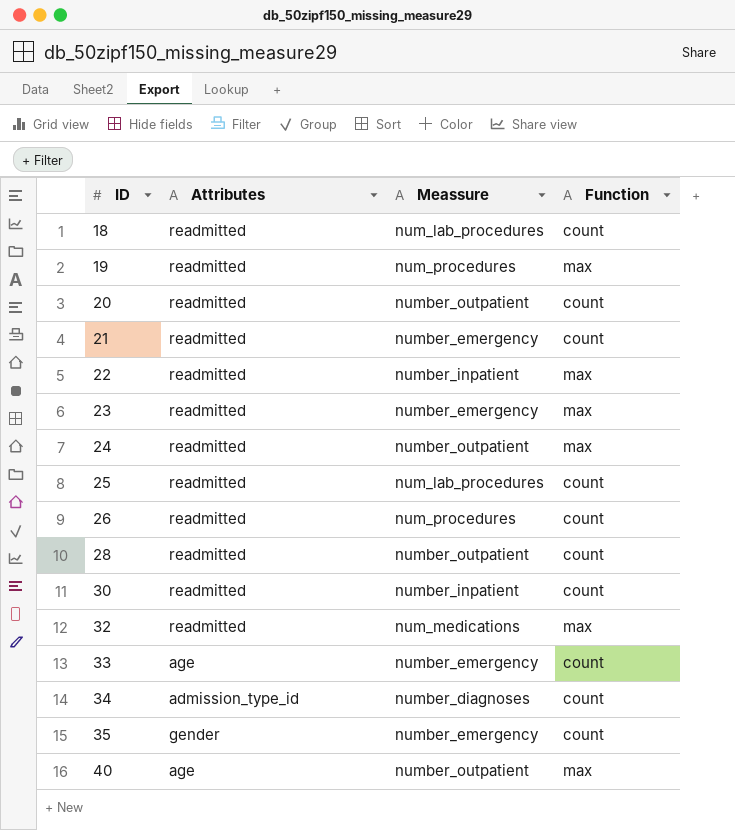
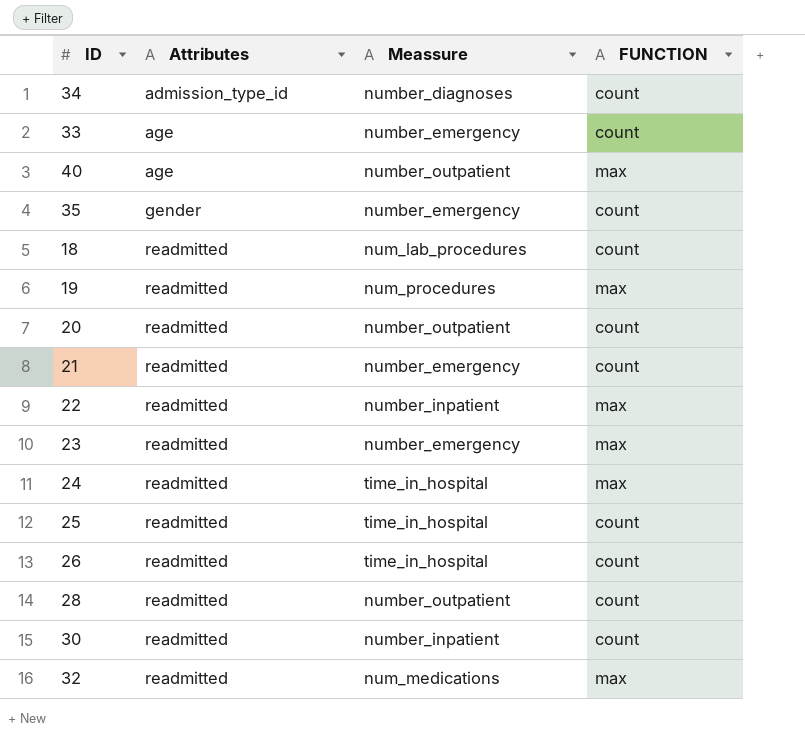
row order: ID ascending -> Attributes ascending
column name: Function -> FUNCTION
24 | Meassure: number_outpatient -> time_in_hospital
25 | Meassure: num_lab_procedures -> time_in_hospital
26 | Meassure: num_procedures -> time_in_hospital

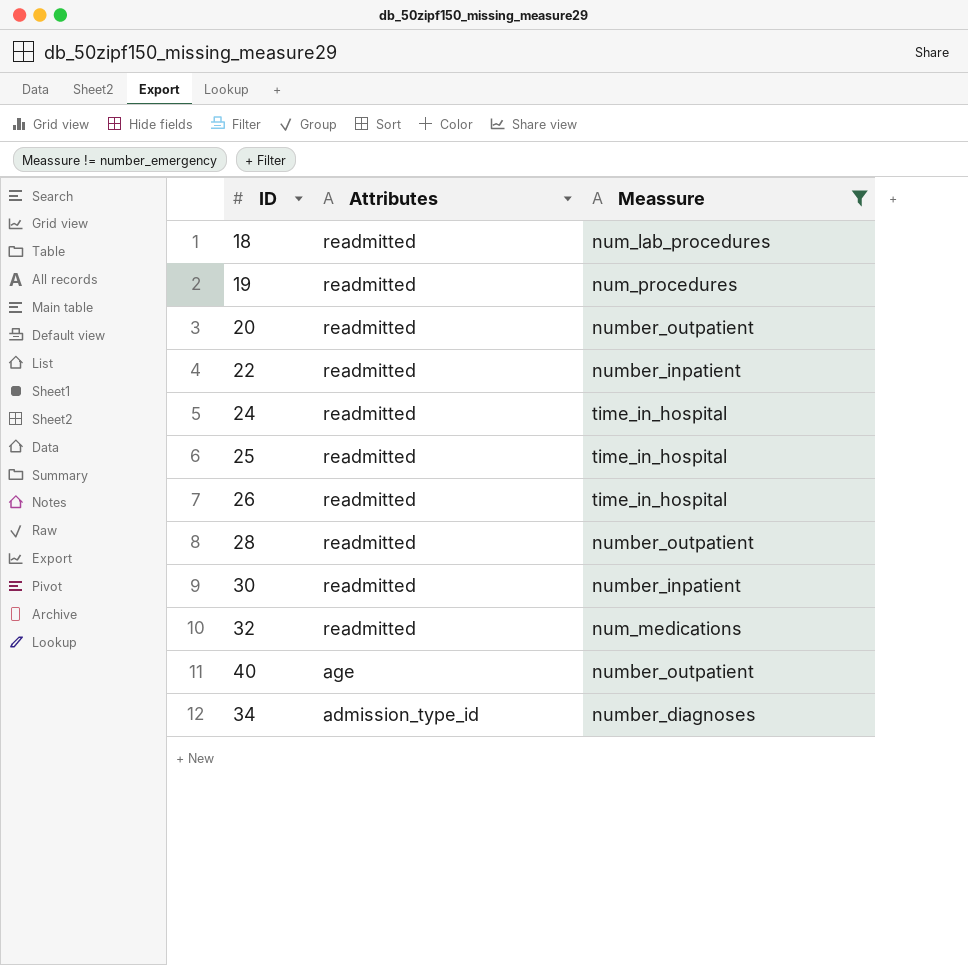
filter: none -> Meassure != number_emergency
row order: Attributes ascending -> Attributes descending
column FUNCTION | position: 4 -> none

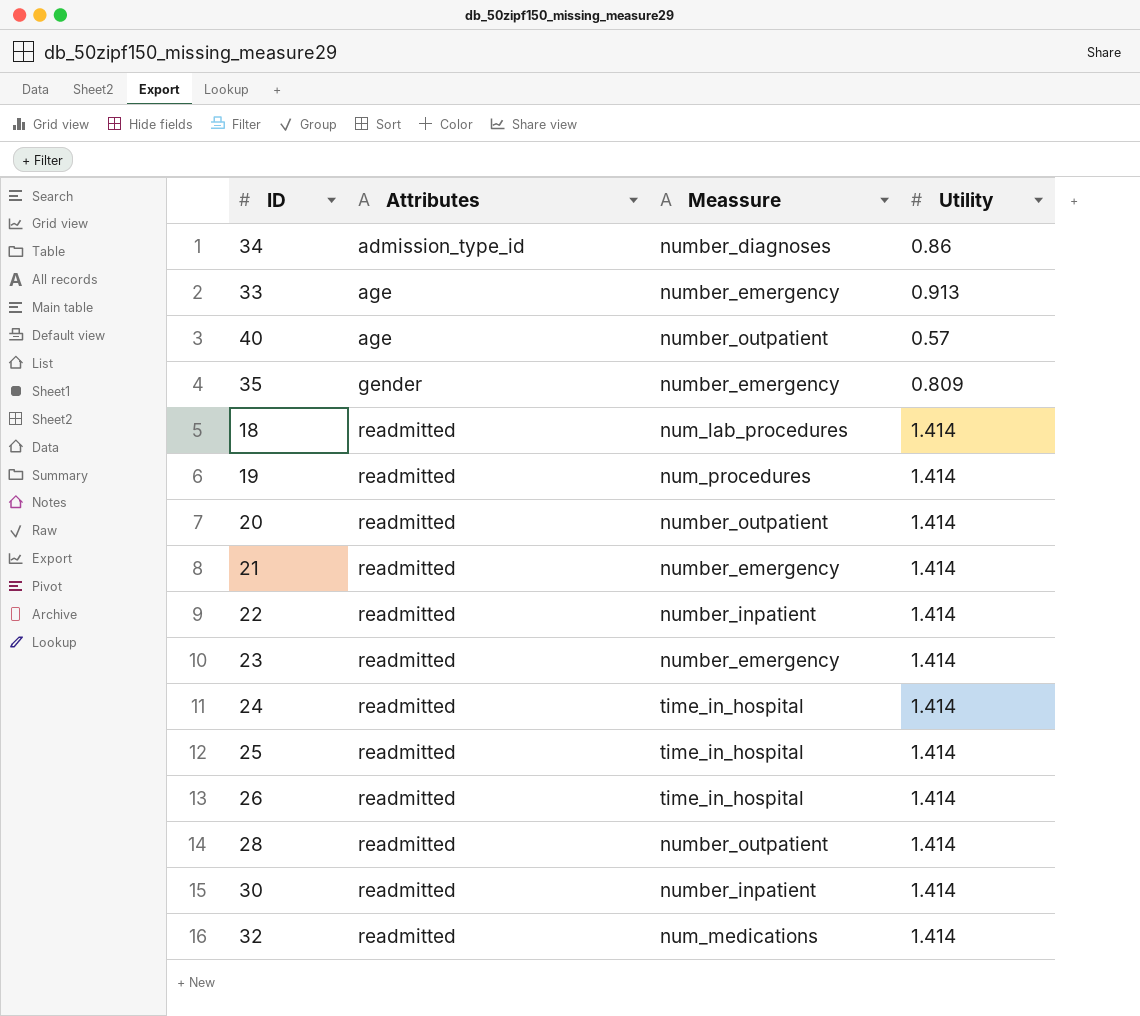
filter: Meassure != number_emergency -> none
row order: Attributes descending -> Attributes ascending
column Utility | position: none -> 4

